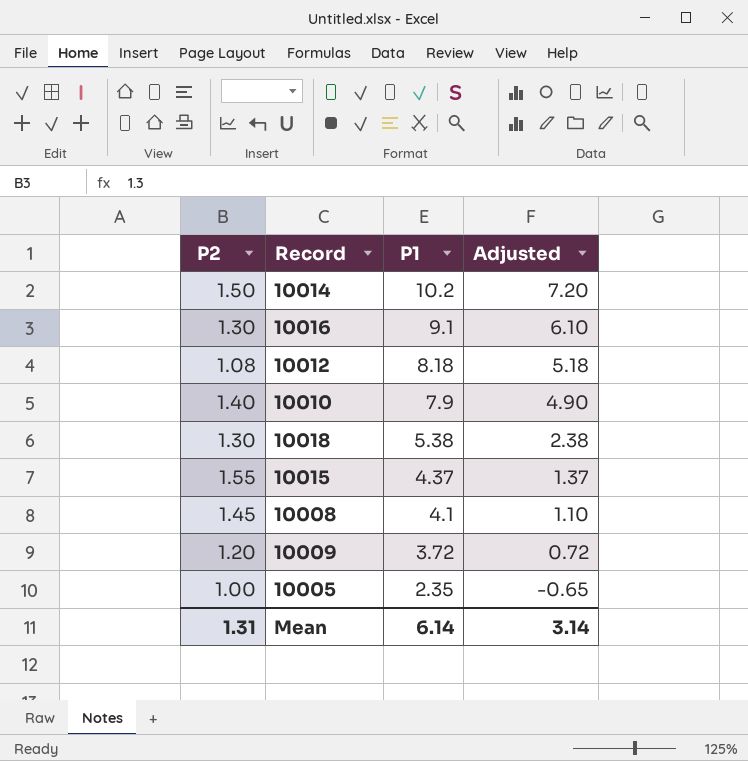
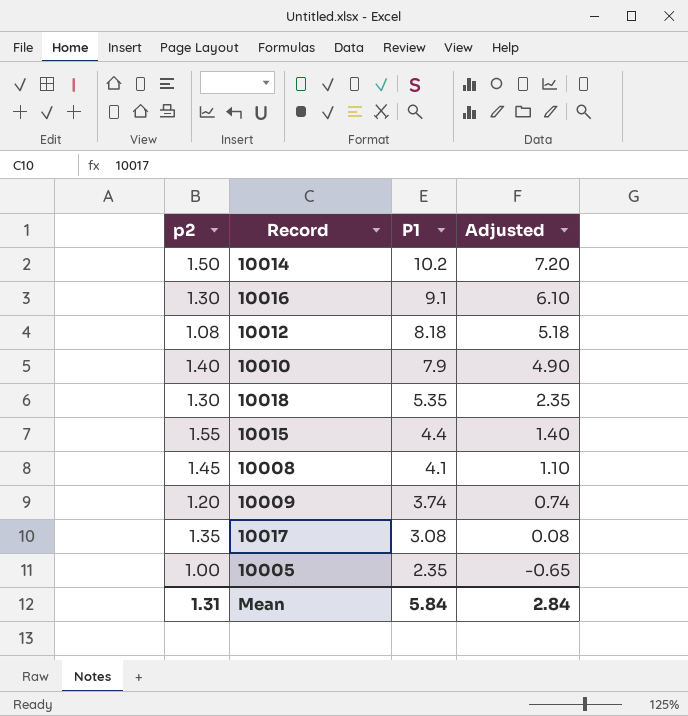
column name: P2 -> p2
10018 | P1: 5.38 -> 5.35
10018 | Adjusted: 2.38 -> 2.35
10015 | P1: 4.37 -> 4.4
10015 | Adjusted: 1.37 -> 1.40
10009 | P1: 3.72 -> 3.74
10009 | Adjusted: 0.72 -> 0.74
row 10017: none -> 1.35 | 3.08 | 0.08
Mean | P1: 6.14 -> 5.84
Mean | Adjusted: 3.14 -> 2.84

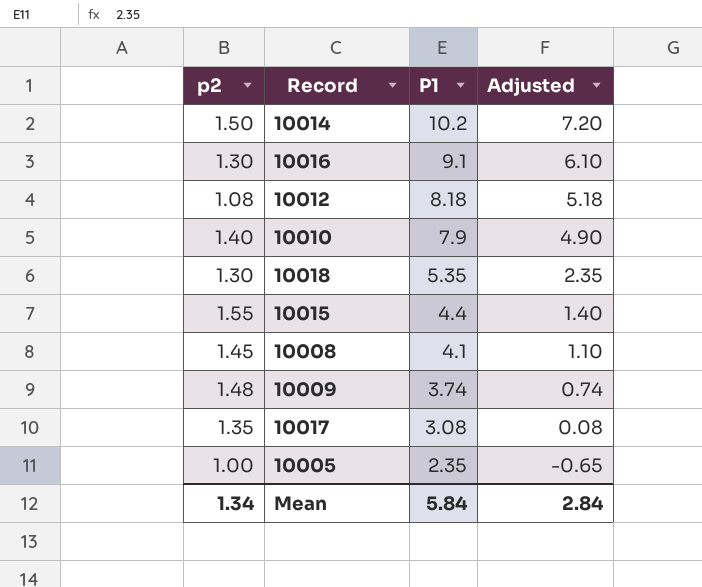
10009 | p2: 1.20 -> 1.48
Mean | p2: 1.31 -> 1.34

